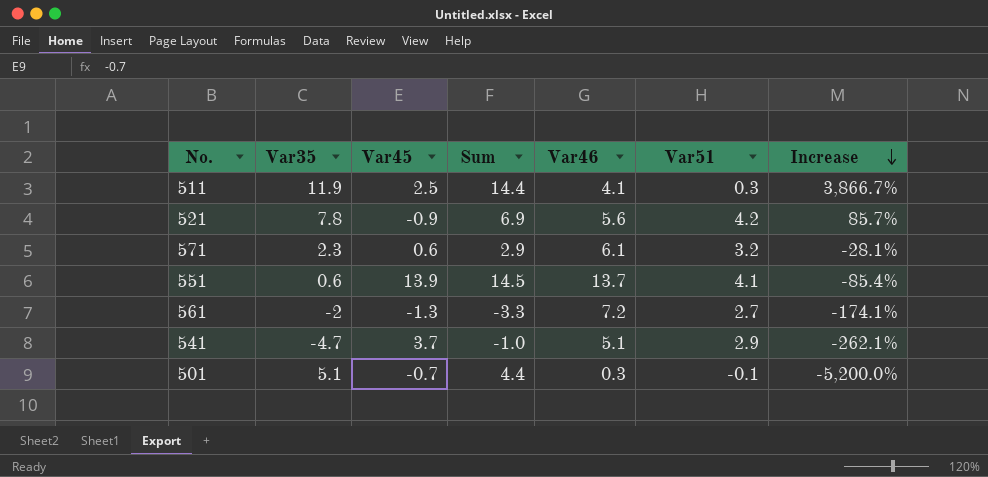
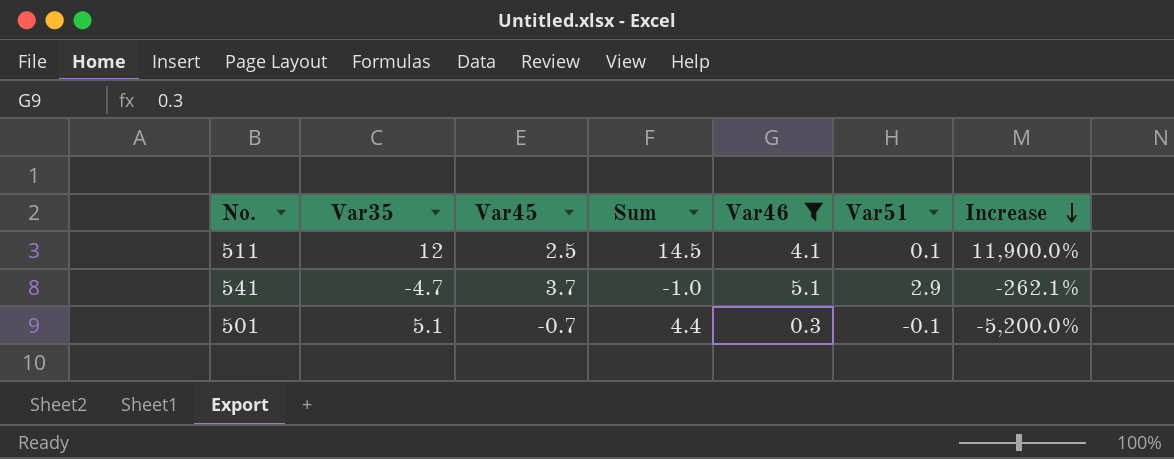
filter: none -> Var46 <= 5.1
511 | Var35: 11.9 -> 12
511 | Sum: 14.4 -> 14.5
511 | Var51: 0.3 -> 0.1
511 | Increase: 3,866.7% -> 11,900.0%

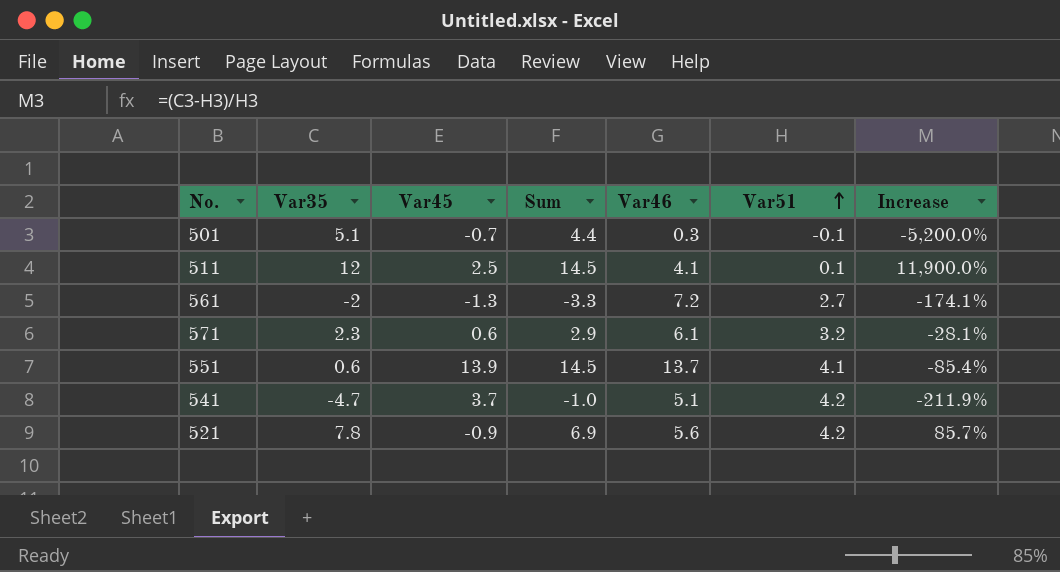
filter: Var46 <= 5.1 -> none
row order: Increase descending -> Var51 ascending
541 | Var51: 2.9 -> 4.2
541 | Increase: -262.1% -> -211.9%

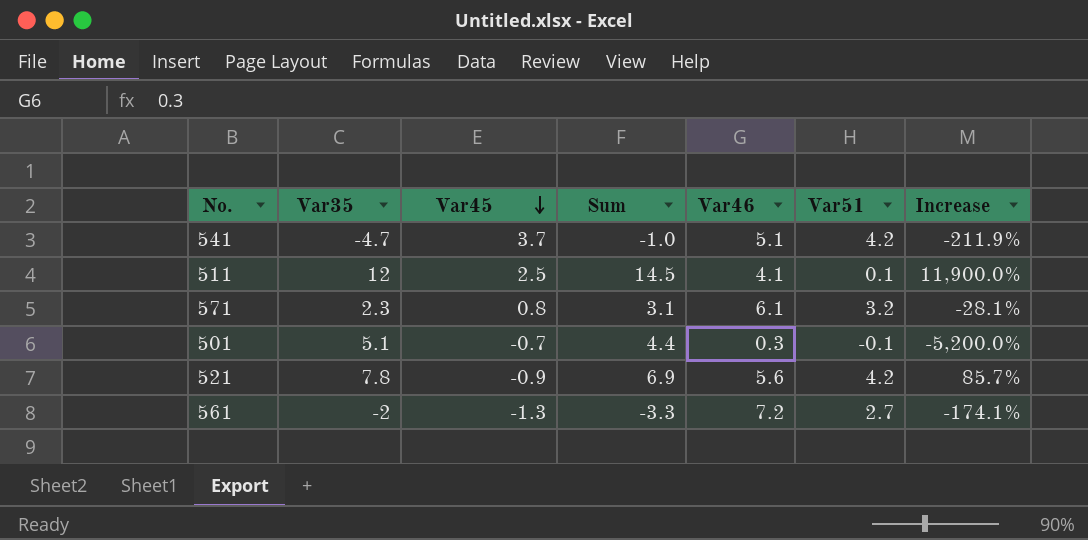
row order: Var51 ascending -> Var45 descending
row 551: 0.6 | 13.9 | 14.5 | 13.7 | 4.1 | -85.4% -> none
571 | Var45: 0.6 -> 0.8
571 | Sum: 2.9 -> 3.1

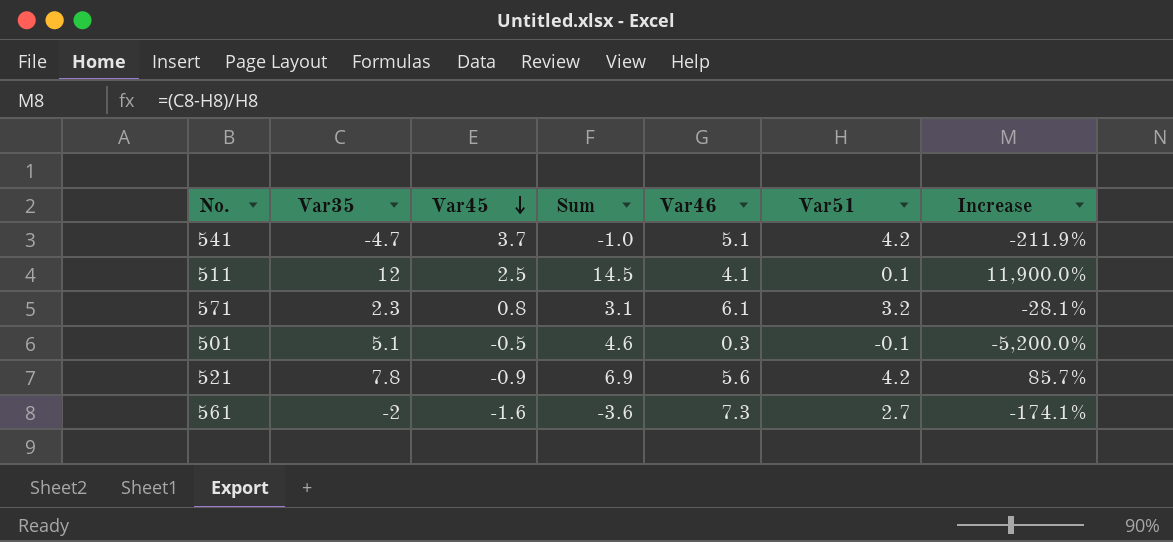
501 | Var45: -0.7 -> -0.5
501 | Sum: 4.4 -> 4.6
561 | Var45: -1.3 -> -1.6
561 | Sum: -3.3 -> -3.6
561 | Var46: 7.2 -> 7.3

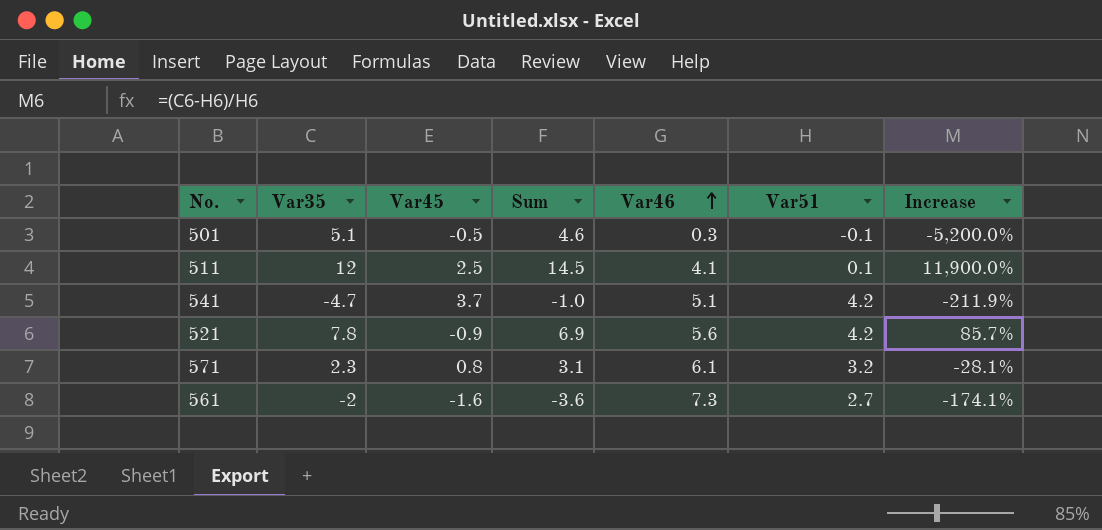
row order: Var45 descending -> Var46 ascending

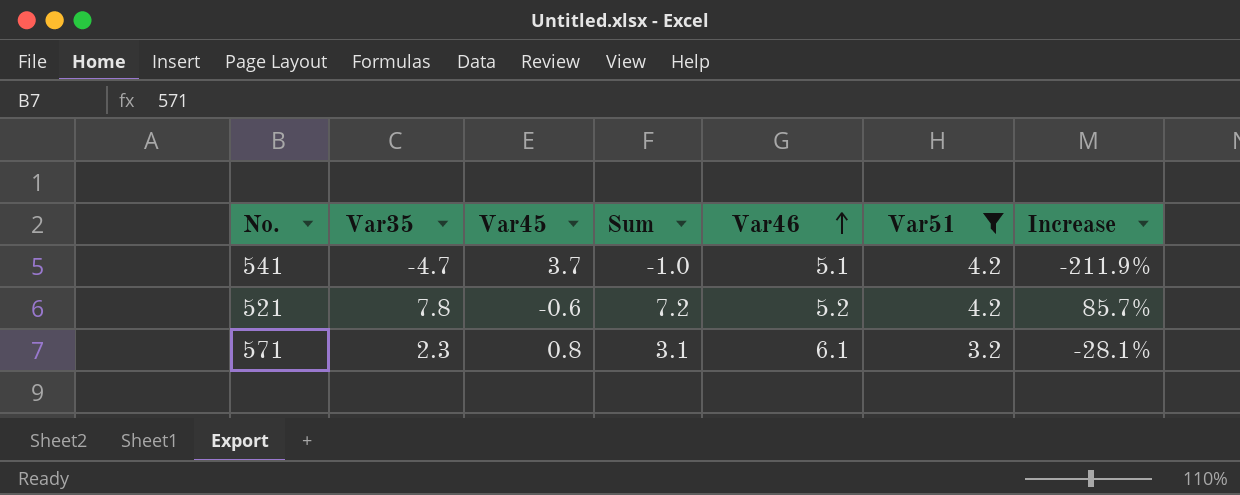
filter: none -> Var51 >= 3.2
521 | Var45: -0.9 -> -0.6
521 | Sum: 6.9 -> 7.2
521 | Var46: 5.6 -> 5.2

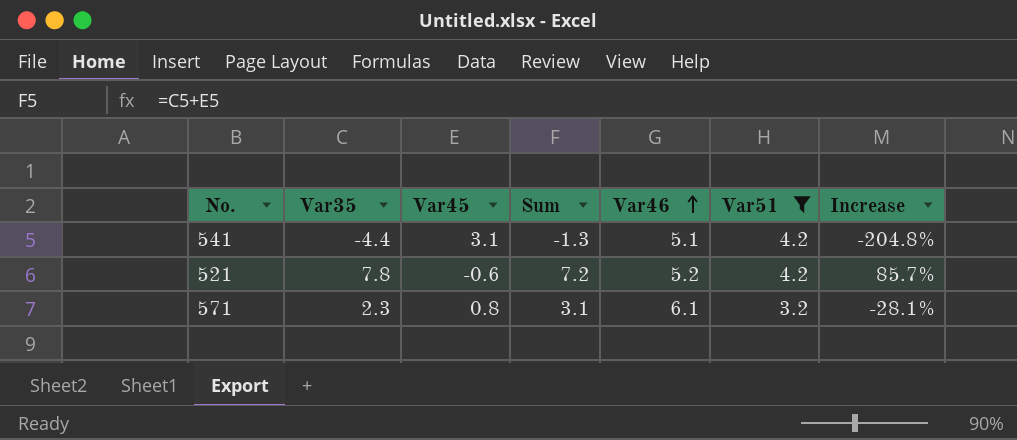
541 | Var35: -4.7 -> -4.4
541 | Var45: 3.7 -> 3.1
541 | Sum: -1.0 -> -1.3
541 | Increase: -211.9% -> -204.8%

